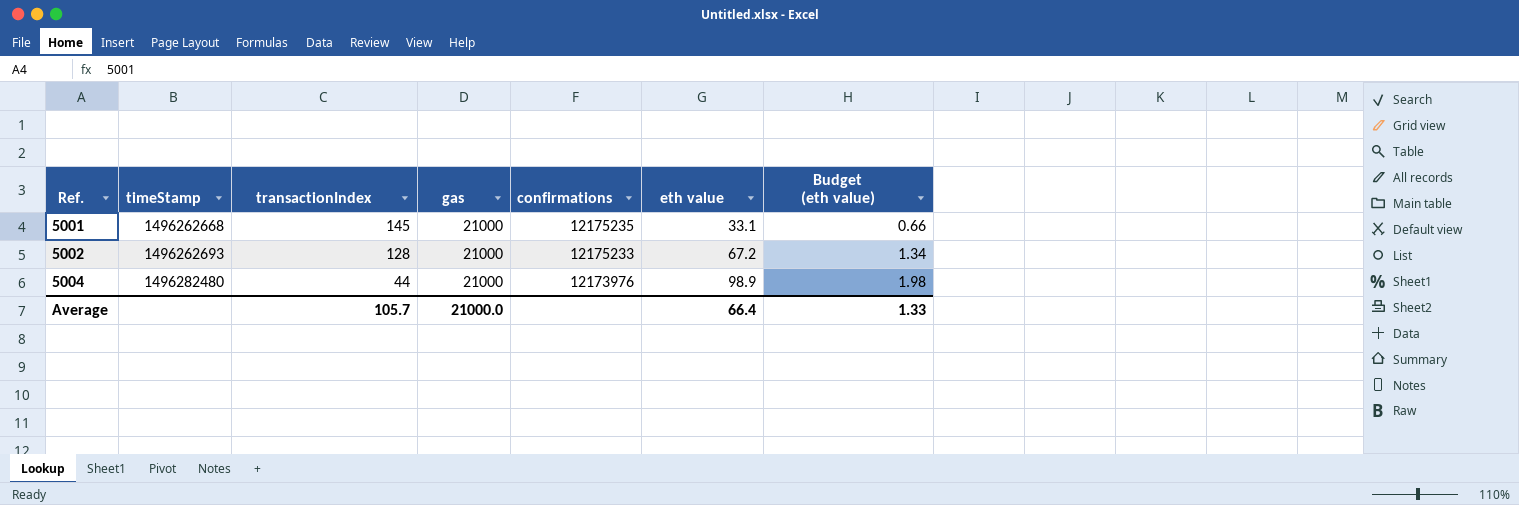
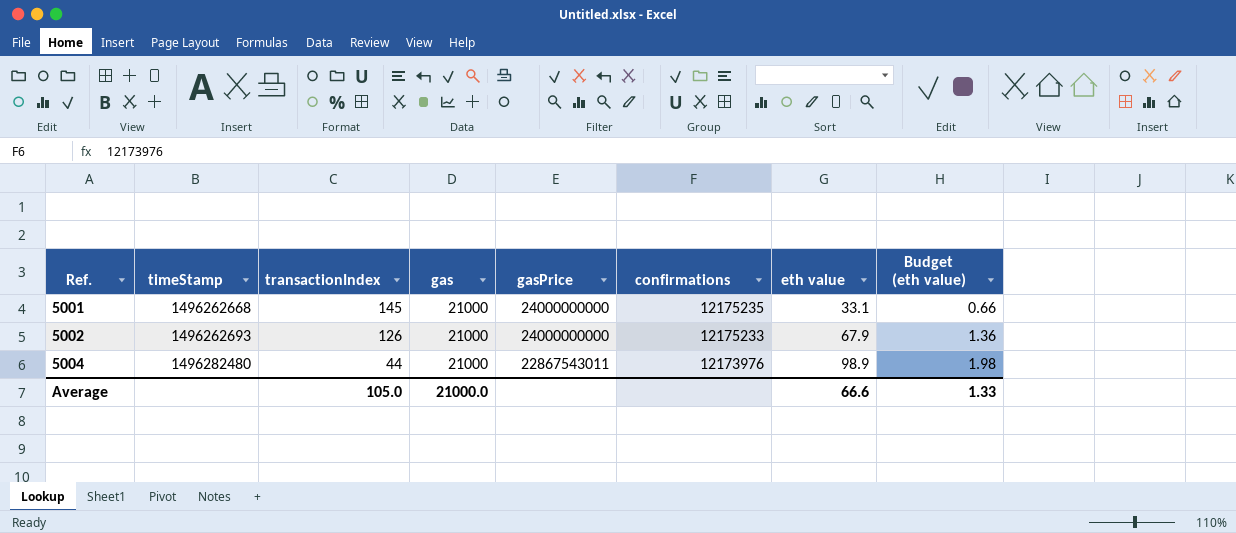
column gasPrice | position: none -> 5
5002 | transactionIndex: 128 -> 126
5002 | eth value: 67.2 -> 67.9
5002 | Budget (eth value): 1.34 -> 1.36
Average | transactionIndex: 105.7 -> 105.0
Average | eth value: 66.4 -> 66.6

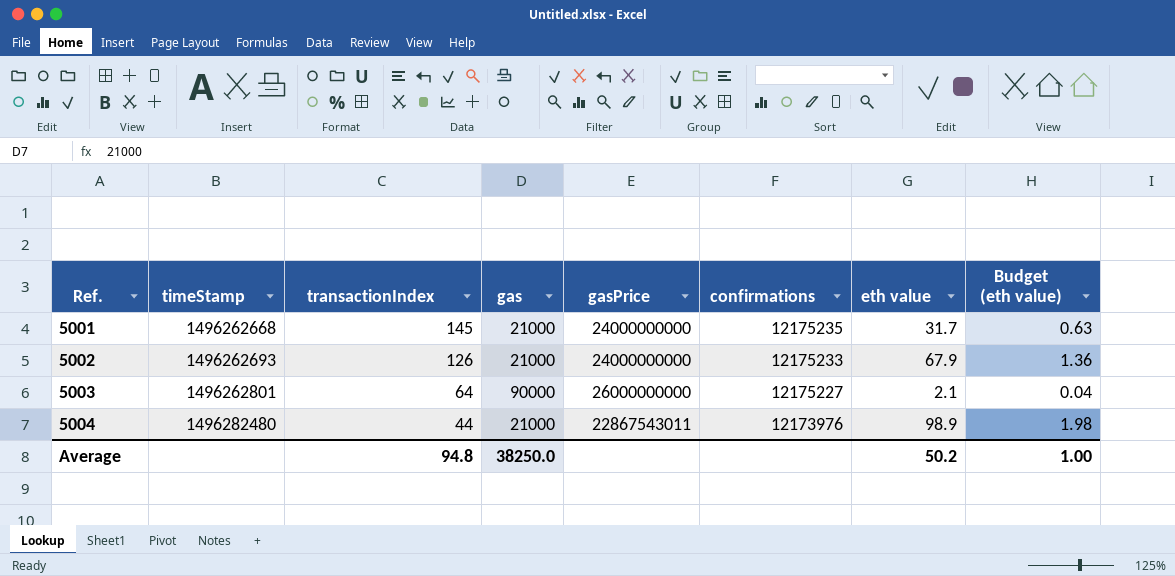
5001 | eth value: 33.1 -> 31.7
5001 | Budget (eth value): 0.66 -> 0.63
row 5003: none -> 1496262801 | 64 | 90000 | 26000000000 | 12175227 | 2.1 | 0.04
Average | transactionIndex: 105.0 -> 94.8
Average | gas: 21000.0 -> 38250.0
Average | eth value: 66.6 -> 50.2
Average | Budget (eth value): 1.33 -> 1.00

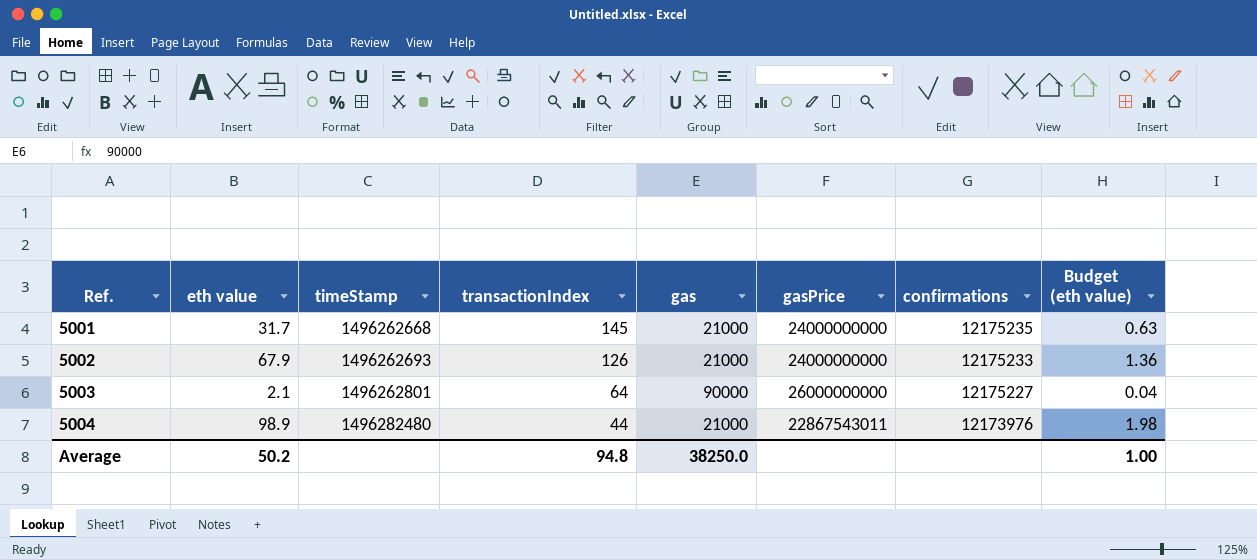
column eth value | position: 7 -> 2

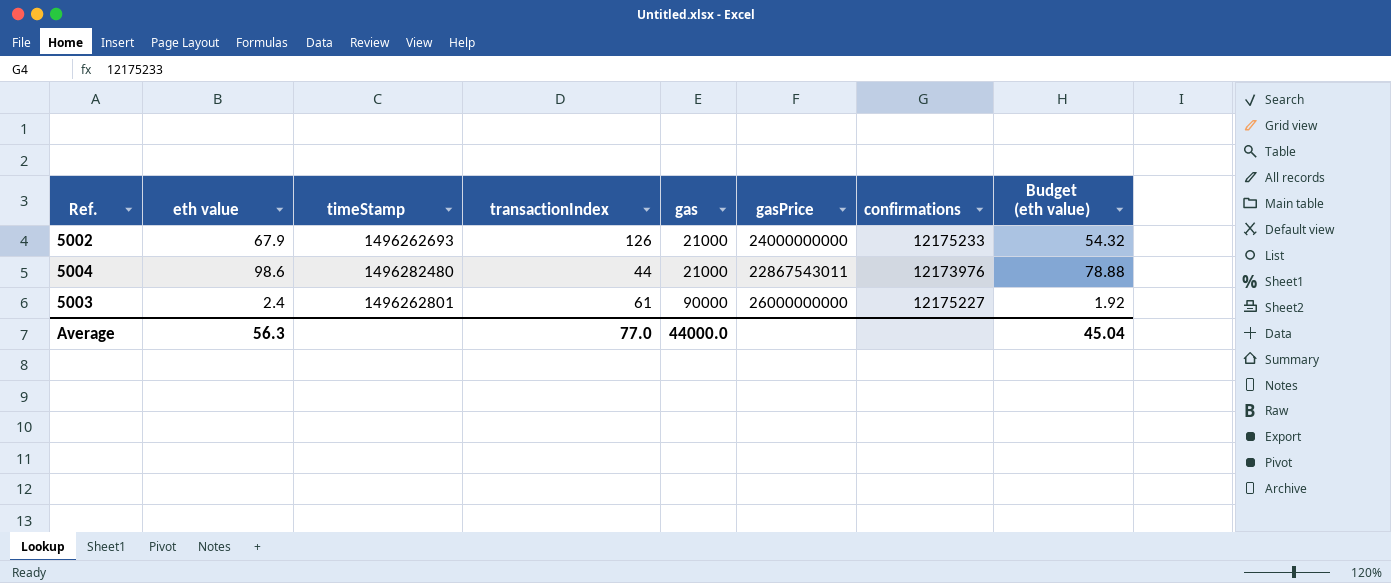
row order: Ref. ascending -> gas ascending
column Budget (eth value) | formula: [eth value] * 0.02 -> [eth value] * 0.8
row 5001: 31.7 | 1496262668 | 145 | 21000 | 24000000000 | 12175235 | 0.63 -> none
5004 | eth value: 98.9 -> 98.6
5003 | eth value: 2.1 -> 2.4
5003 | transactionIndex: 64 -> 61
Average | eth value: 50.2 -> 56.3
Average | transactionIndex: 94.8 -> 77.0
Average | gas: 38250.0 -> 44000.0
Average | Budget (eth value): 1.00 -> 45.04

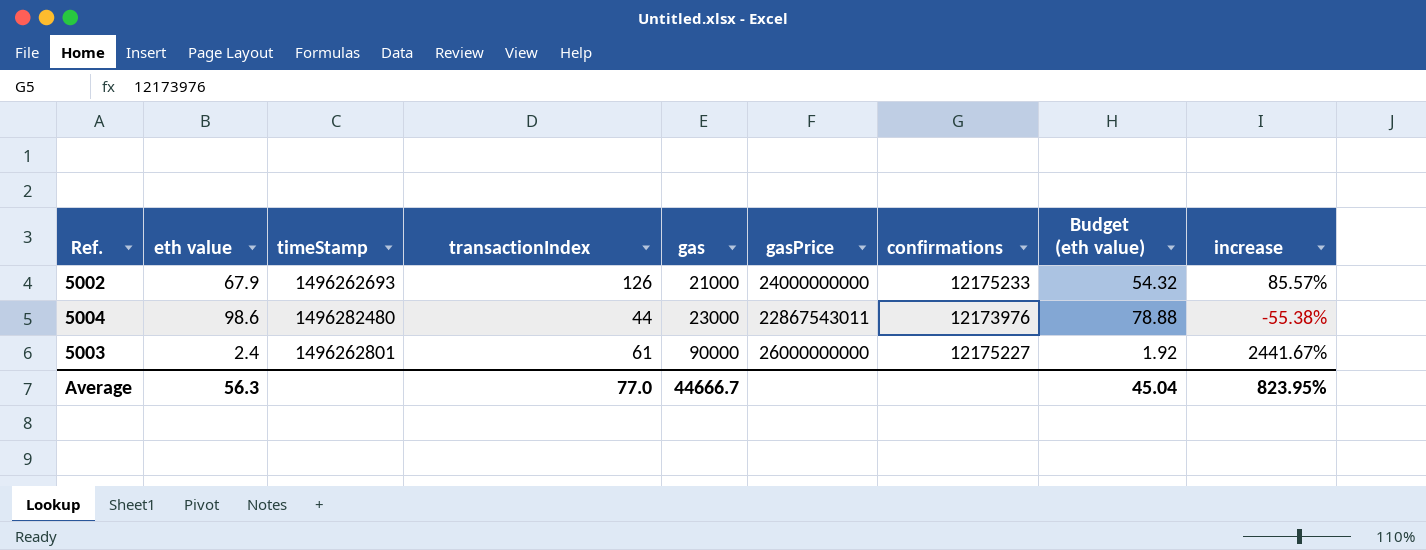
column increase | formula: none -> ([transactionIndex] - [eth value]) / [eth value]
5004 | gas: 21000 -> 23000
Average | gas: 44000.0 -> 44666.7

